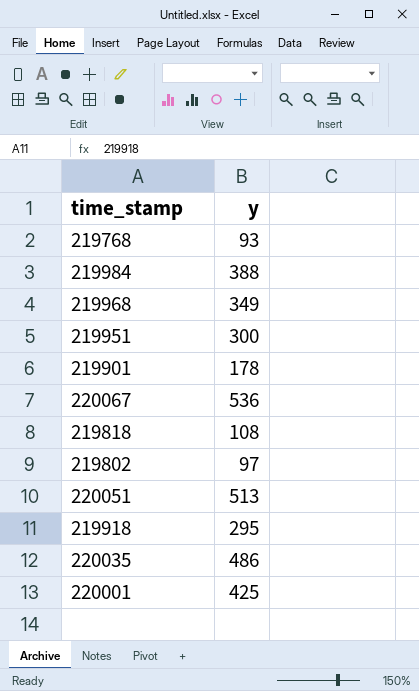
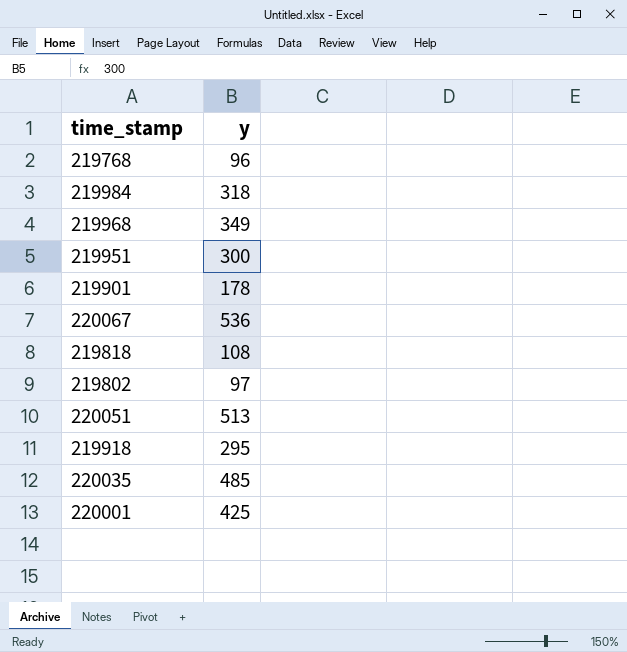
219768 | y: 93 -> 96
219984 | y: 388 -> 318
220035 | y: 486 -> 485

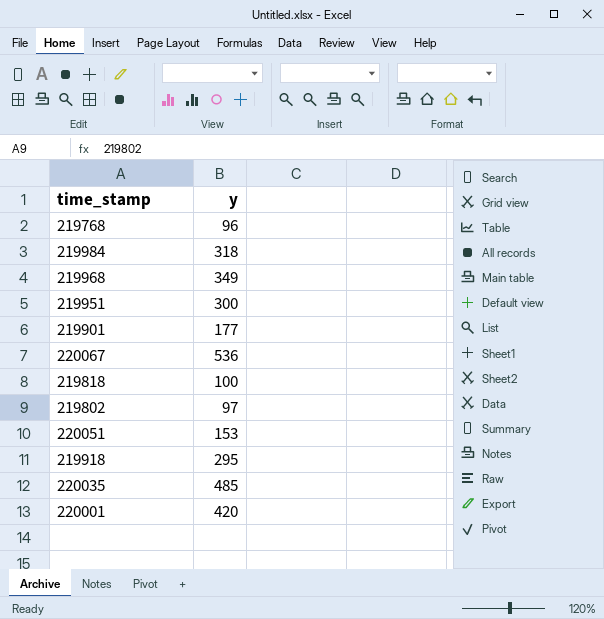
219901 | y: 178 -> 177
219818 | y: 108 -> 100
220051 | y: 513 -> 153
220001 | y: 425 -> 420

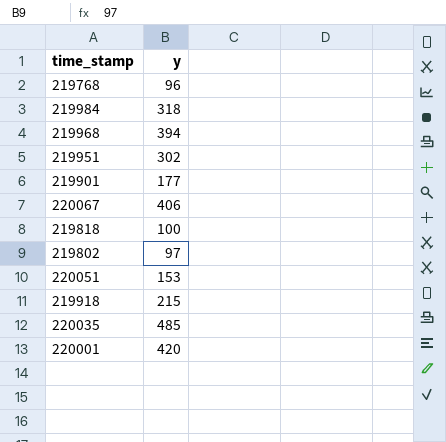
219968 | y: 349 -> 394
219951 | y: 300 -> 302
220067 | y: 536 -> 406
219918 | y: 295 -> 215

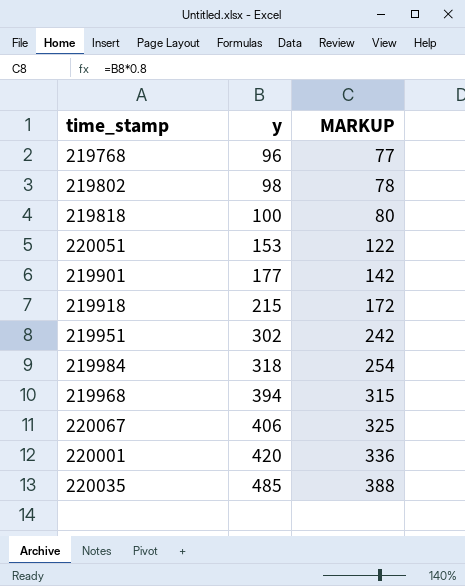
row order: none -> y ascending
column MARKUP | formula: none -> [y] * 0.8
219802 | y: 97 -> 98

